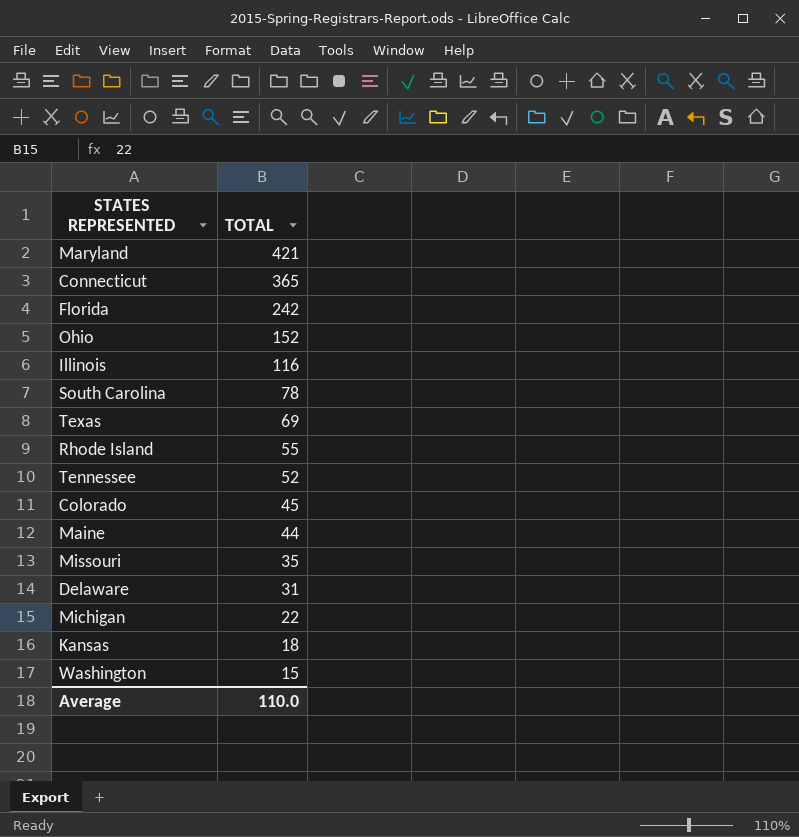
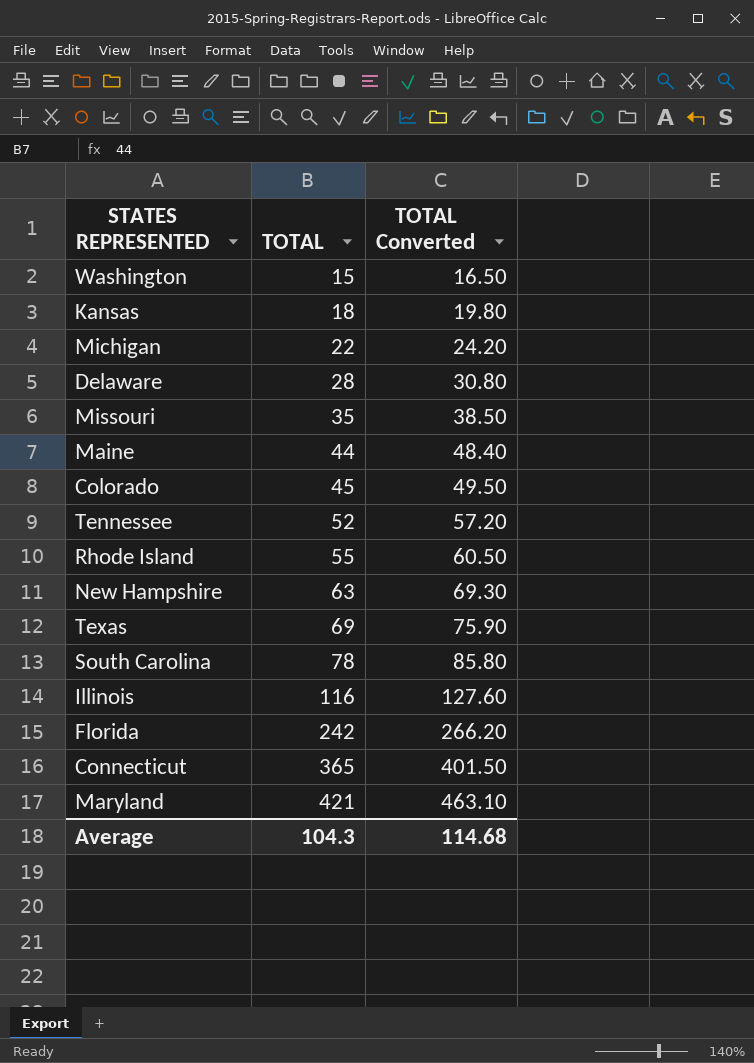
row order: TOTAL descending -> TOTAL ascending
column TOTAL Converted | formula: none -> [TOTAL] * 1.1
row Ohio: 152 -> none
Delaware | TOTAL: 31 -> 28
row New Hampshire: none -> 63 | 69.30
Average | TOTAL: 110.0 -> 104.3

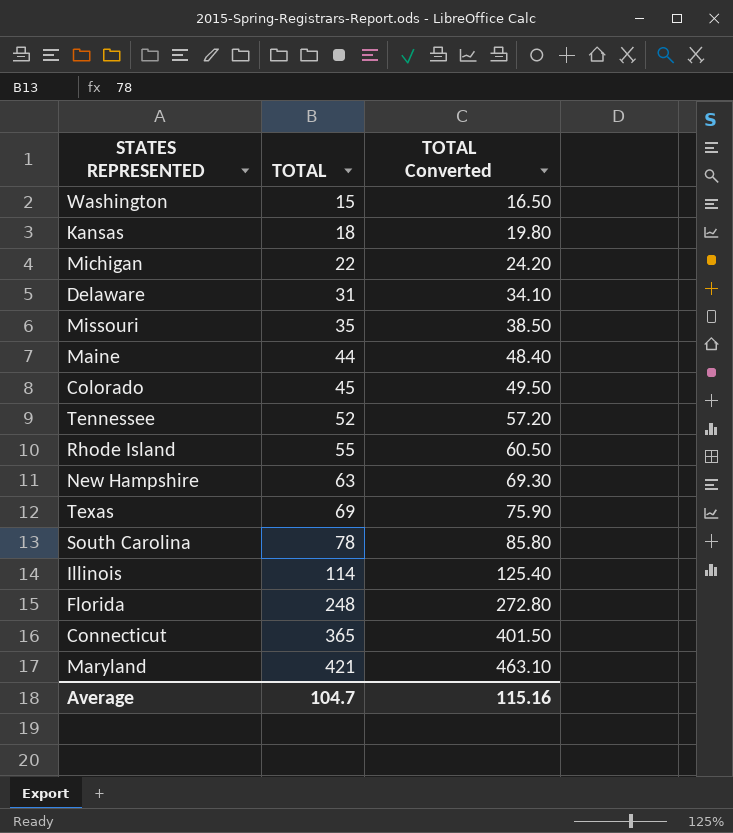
Delaware | TOTAL: 28 -> 31
Delaware | TOTAL Converted: 30.80 -> 34.10
Illinois | TOTAL: 116 -> 114
Illinois | TOTAL Converted: 127.60 -> 125.40
Florida | TOTAL: 242 -> 248
Florida | TOTAL Converted: 266.20 -> 272.80
Average | TOTAL: 104.3 -> 104.7
Average | TOTAL Converted: 114.68 -> 115.16

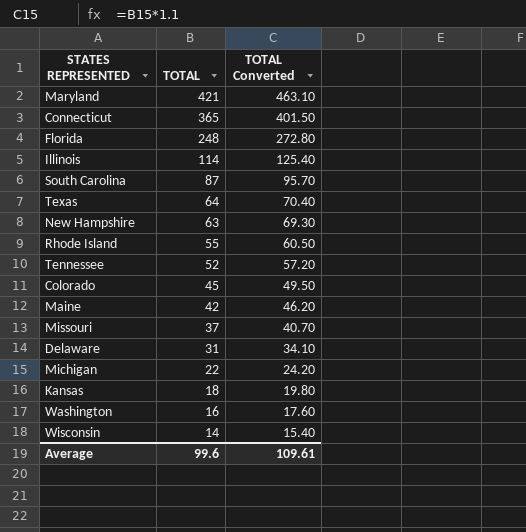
row order: TOTAL ascending -> TOTAL descending
South Carolina | TOTAL: 78 -> 87
South Carolina | TOTAL Converted: 85.80 -> 95.70
Texas | TOTAL: 69 -> 64
Texas | TOTAL Converted: 75.90 -> 70.40
Maine | TOTAL: 44 -> 42
Maine | TOTAL Converted: 48.40 -> 46.20
Missouri | TOTAL: 35 -> 37
Missouri | TOTAL Converted: 38.50 -> 40.70
Washington | TOTAL: 15 -> 16
Washington | TOTAL Converted: 16.50 -> 17.60
row Wisconsin: none -> 14 | 15.40
Average | TOTAL: 104.7 -> 99.6
Average | TOTAL Converted: 115.16 -> 109.61

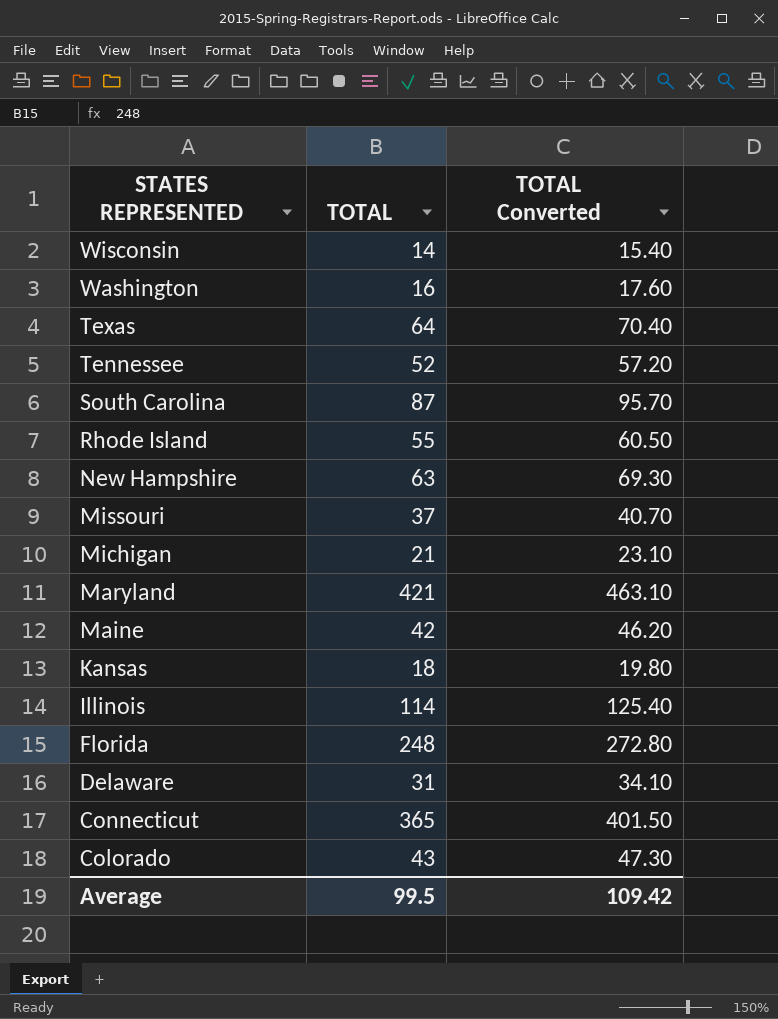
row order: TOTAL descending -> STATES REPRESENTED descending
Michigan | TOTAL: 22 -> 21
Michigan | TOTAL Converted: 24.20 -> 23.10
Colorado | TOTAL: 45 -> 43
Colorado | TOTAL Converted: 49.50 -> 47.30
Average | TOTAL: 99.6 -> 99.5
Average | TOTAL Converted: 109.61 -> 109.42

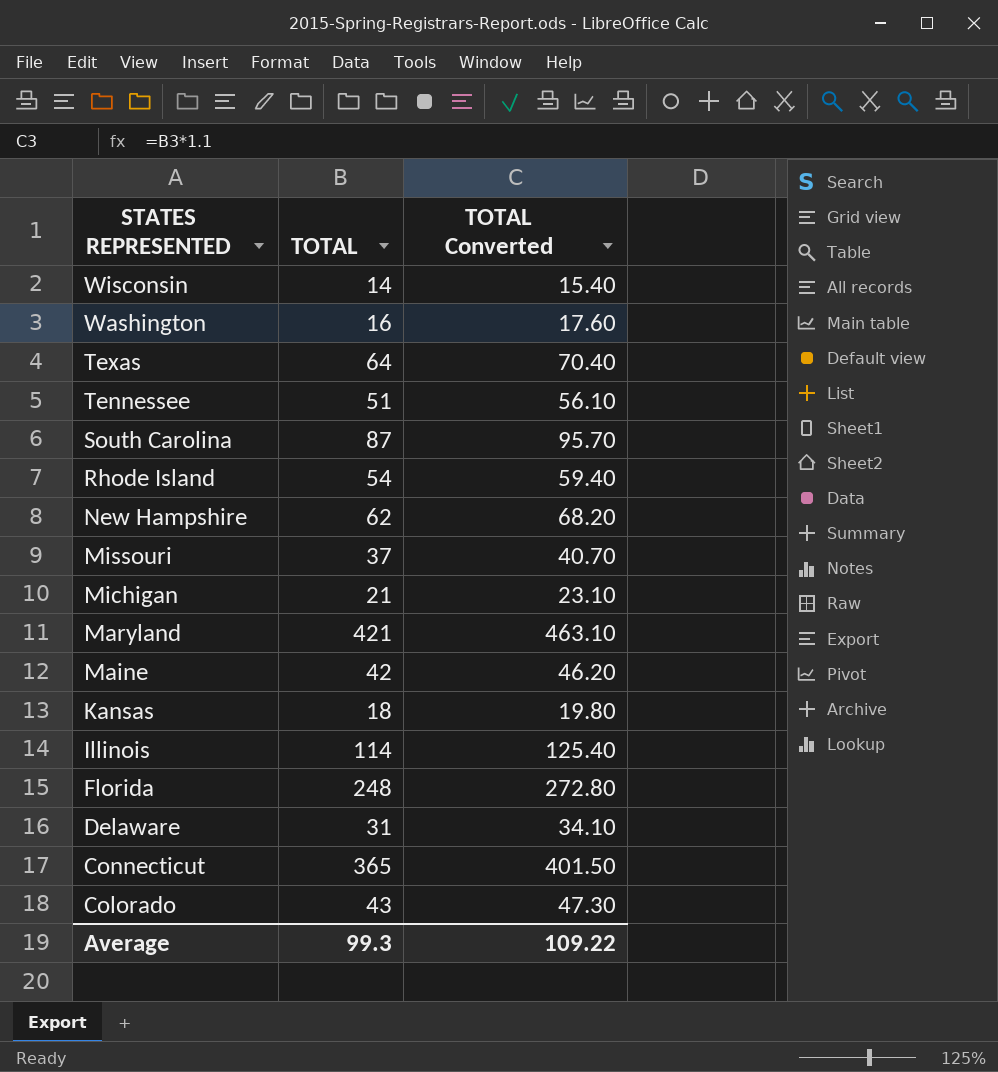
Tennessee | TOTAL: 52 -> 51
Tennessee | TOTAL Converted: 57.20 -> 56.10
Rhode Island | TOTAL: 55 -> 54
Rhode Island | TOTAL Converted: 60.50 -> 59.40
New Hampshire | TOTAL: 63 -> 62
New Hampshire | TOTAL Converted: 69.30 -> 68.20
Average | TOTAL: 99.5 -> 99.3
Average | TOTAL Converted: 109.42 -> 109.22

